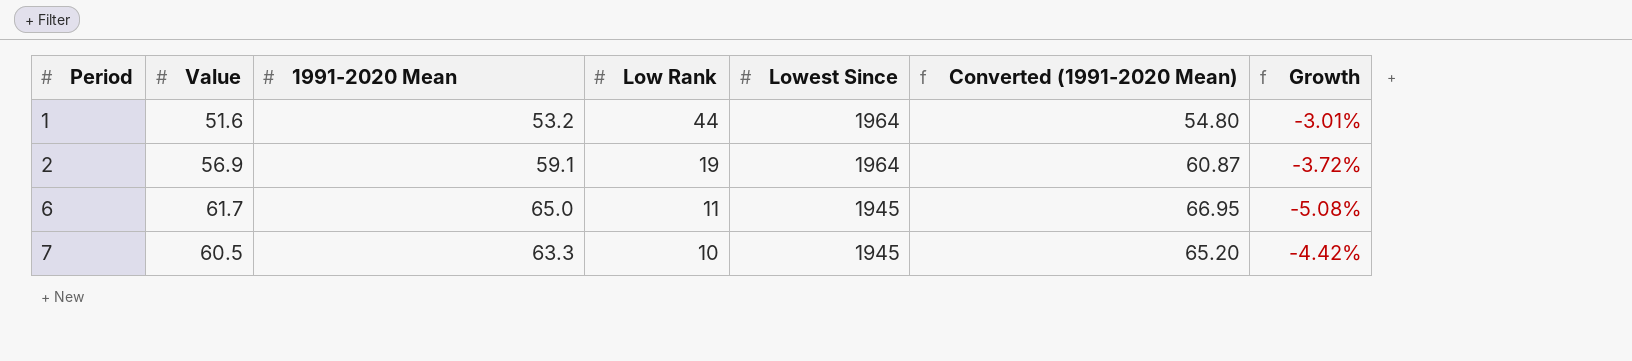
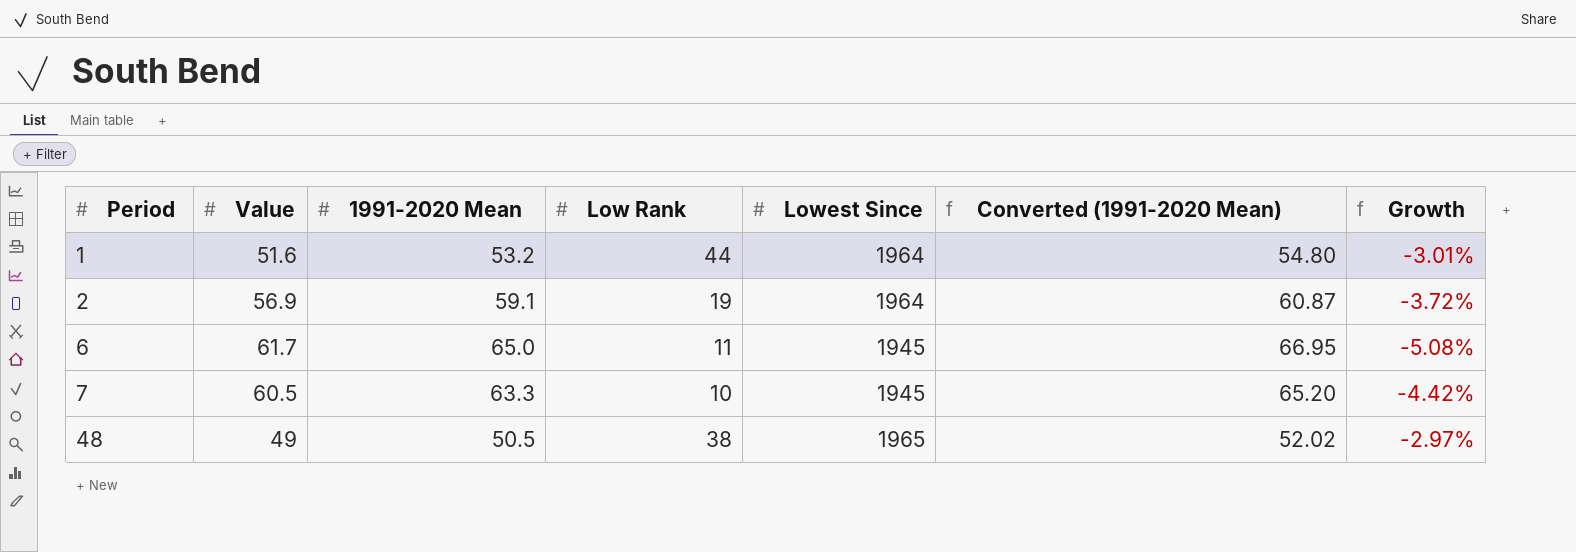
row 48: none -> 49 | 50.5 | 38 | 1965 | 52.02 | -2.97%

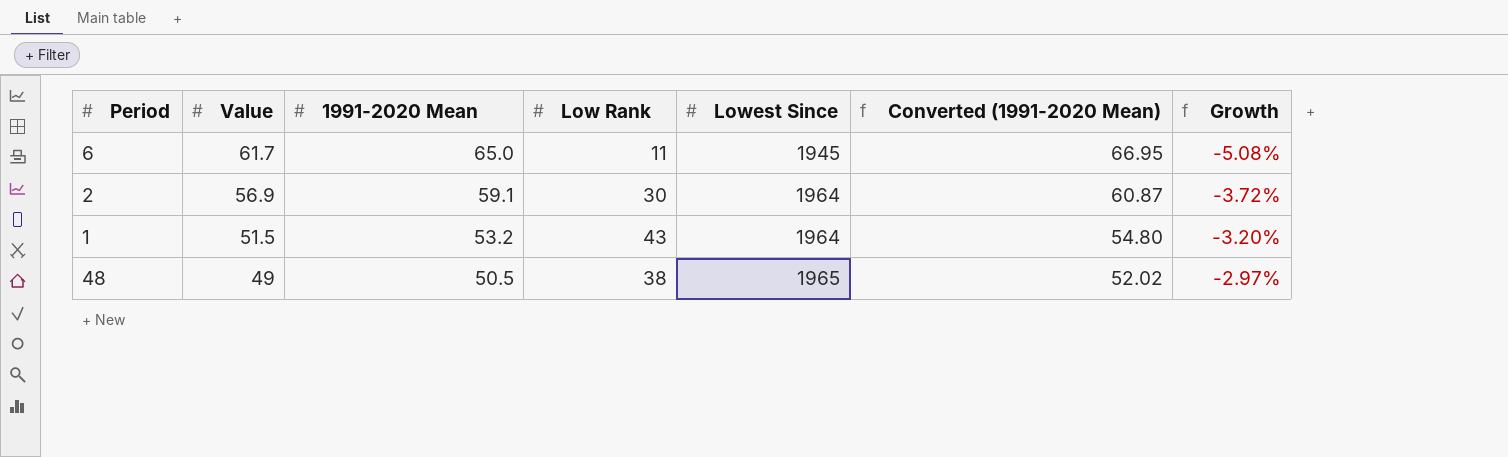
row order: Period ascending -> Value descending
row 7: 60.5 | 63.3 | 10 | 1945 | 65.20 | -4.42% -> none
2 | Low Rank: 19 -> 30
1 | Value: 51.6 -> 51.5
1 | Low Rank: 44 -> 43
1 | Growth: -3.01% -> -3.20%

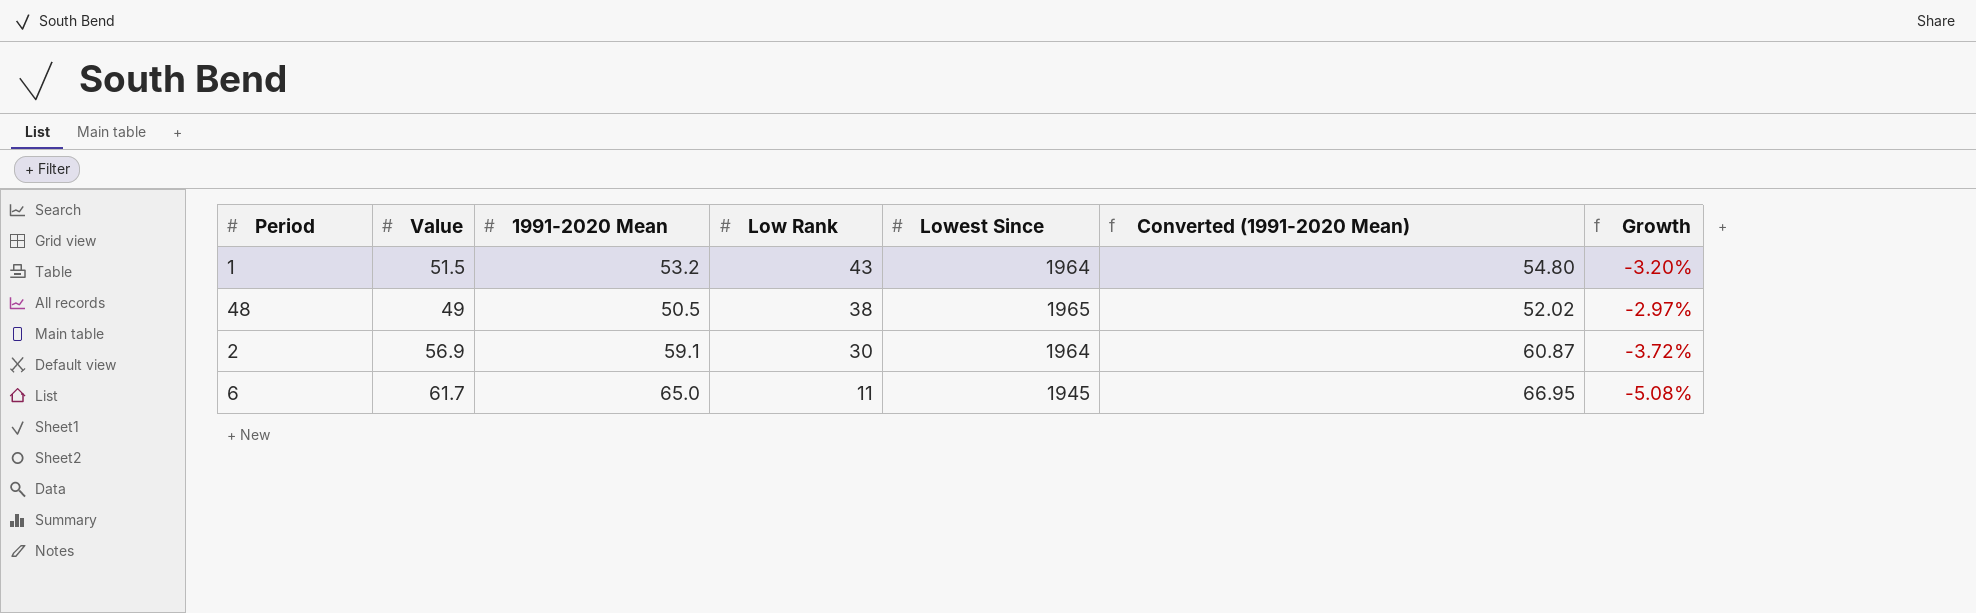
row order: Value descending -> Low Rank descending

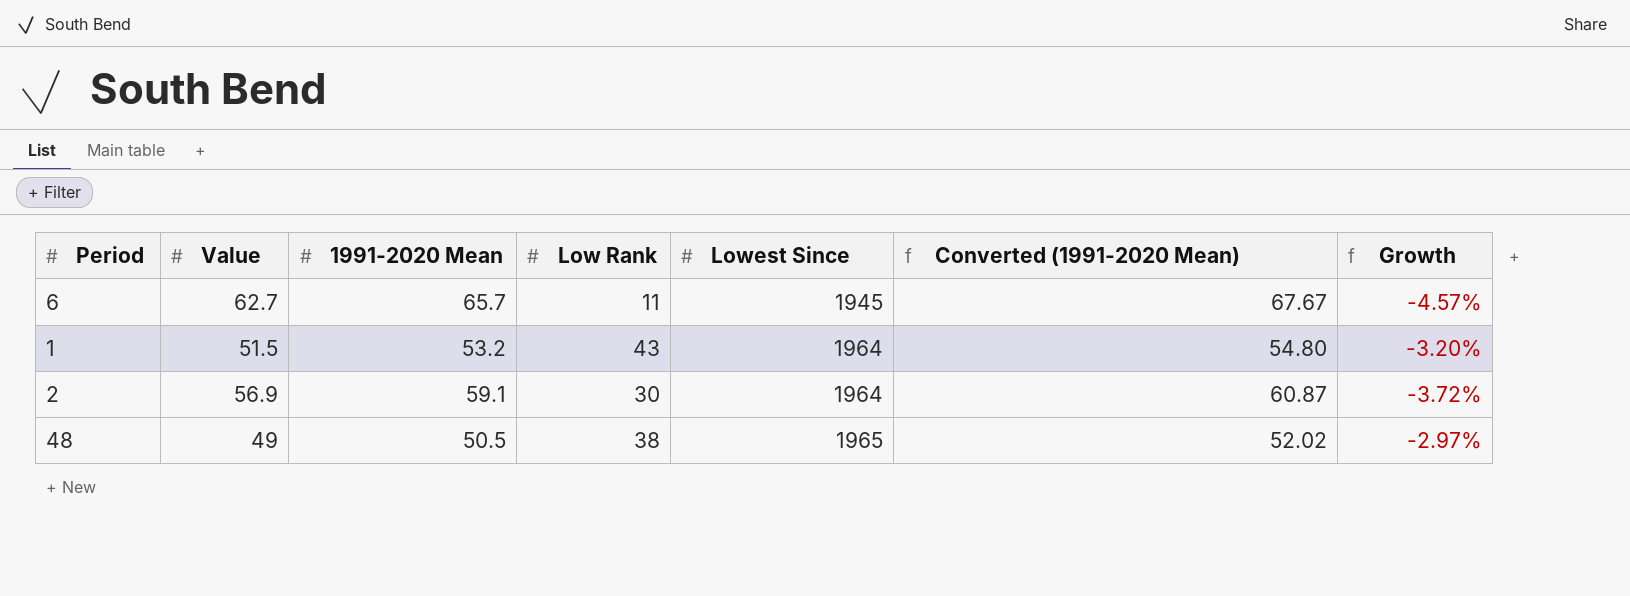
row order: Low Rank descending -> Lowest Since ascending
6 | Value: 61.7 -> 62.7
6 | 1991-2020 Mean: 65.0 -> 65.7
6 | Converted (1991-2020 Mean): 66.95 -> 67.67
6 | Growth: -5.08% -> -4.57%

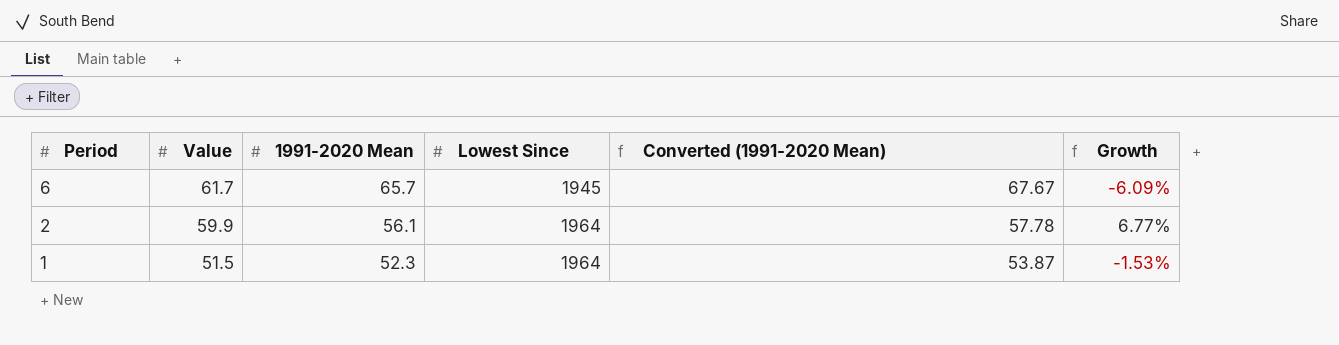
row order: Lowest Since ascending -> Period descending
column Low Rank | position: 4 -> none
row 48: 49 | 50.5 | 38 | 1965 | 52.02 | -2.97% -> none
6 | Value: 62.7 -> 61.7
6 | Growth: -4.57% -> -6.09%
2 | Value: 56.9 -> 59.9
2 | 1991-2020 Mean: 59.1 -> 56.1
2 | Converted (1991-2020 Mean): 60.87 -> 57.78
2 | Growth: -3.72% -> 6.77%
1 | 1991-2020 Mean: 53.2 -> 52.3
1 | Converted (1991-2020 Mean): 54.80 -> 53.87
1 | Growth: -3.20% -> -1.53%

